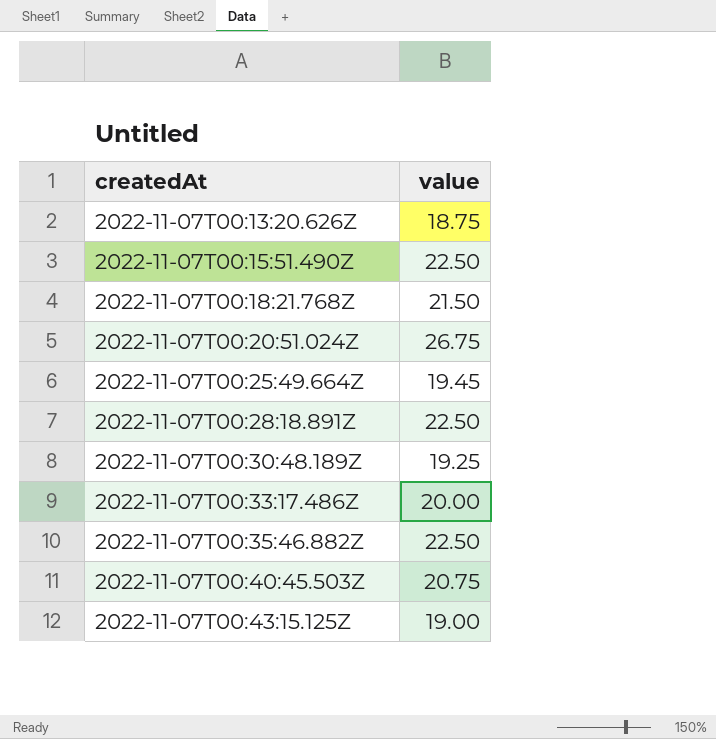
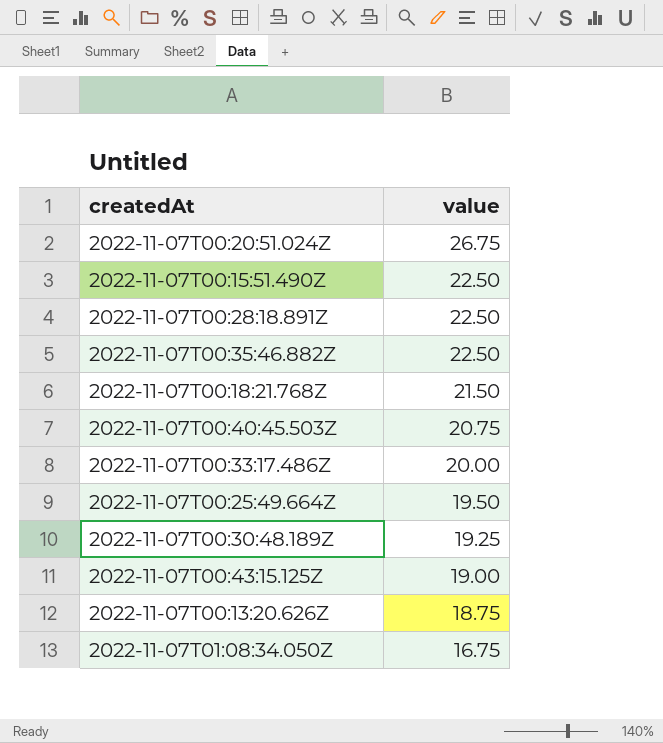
row order: createdAt ascending -> value descending
2022-11-07T00:25:49.664Z | value: 19.45 -> 19.50
row 2022-11-07T01:08:34.050Z: none -> 16.75

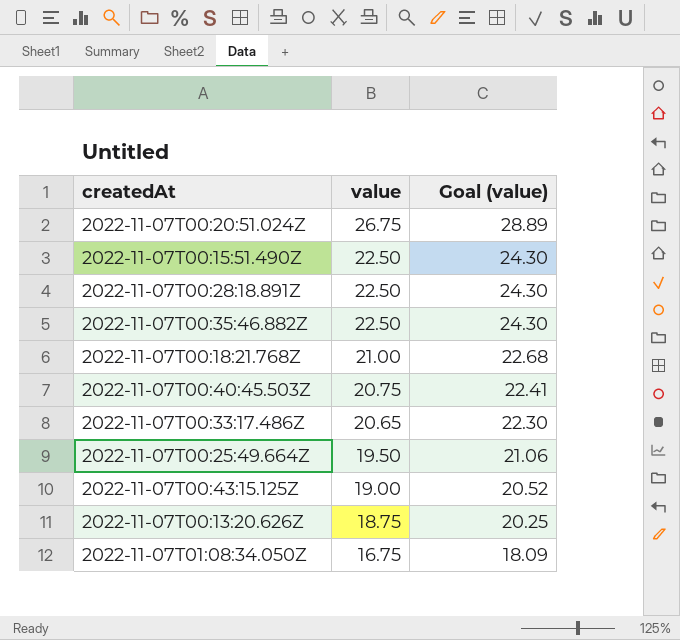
column Goal (value) | formula: none -> [value] * 1.08
row 2022-11-07T00:30:48.189Z: 19.25 -> none
2022-11-07T00:18:21.768Z | value: 21.50 -> 21.00
2022-11-07T00:33:17.486Z | value: 20.00 -> 20.65

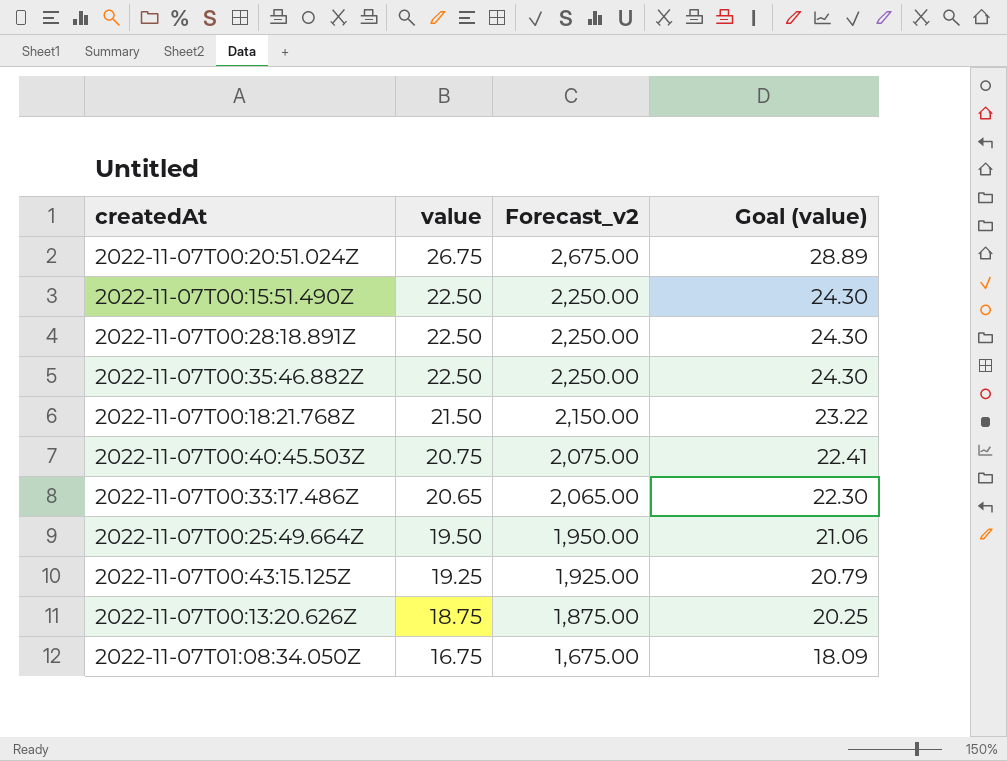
column Forecast_v2 | formula: none -> [value] * 100
2022-11-07T00:18:21.768Z | value: 21.00 -> 21.50
2022-11-07T00:18:21.768Z | Goal (value): 22.68 -> 23.22
2022-11-07T00:43:15.125Z | value: 19.00 -> 19.25
2022-11-07T00:43:15.125Z | Goal (value): 20.52 -> 20.79

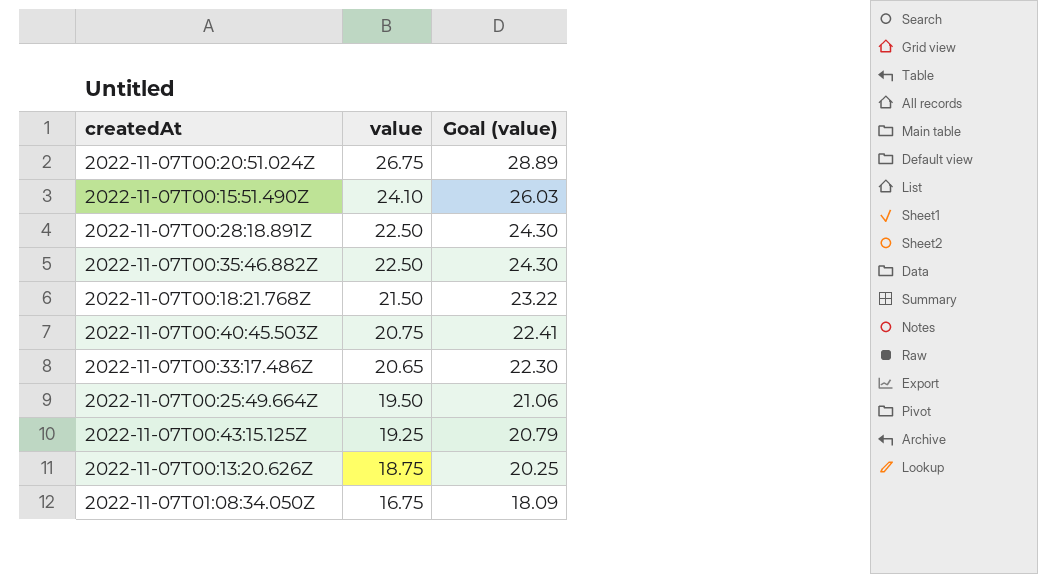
column Forecast_v2 | formula: [value] * 100 -> none
2022-11-07T00:15:51.490Z | value: 22.50 -> 24.10
2022-11-07T00:15:51.490Z | Goal (value): 24.30 -> 26.03

